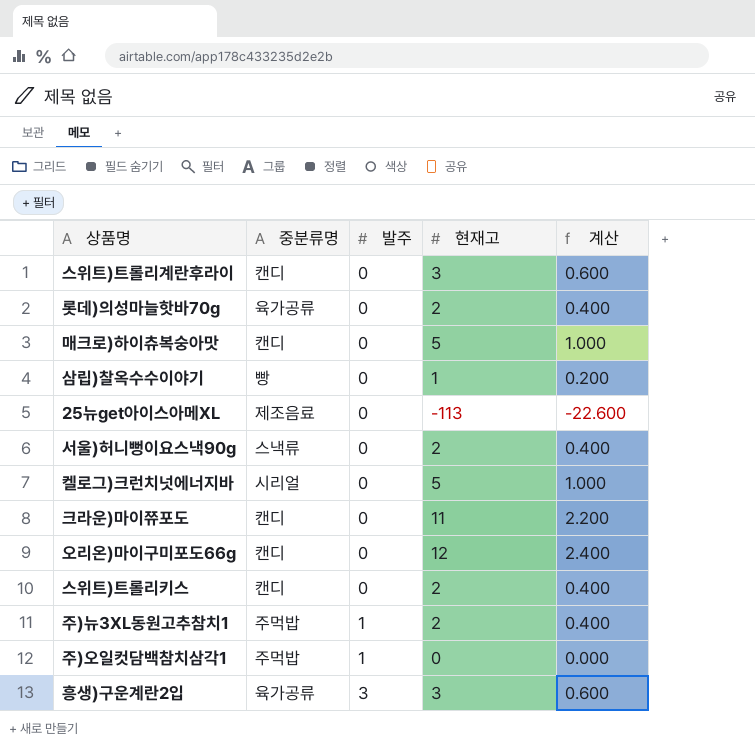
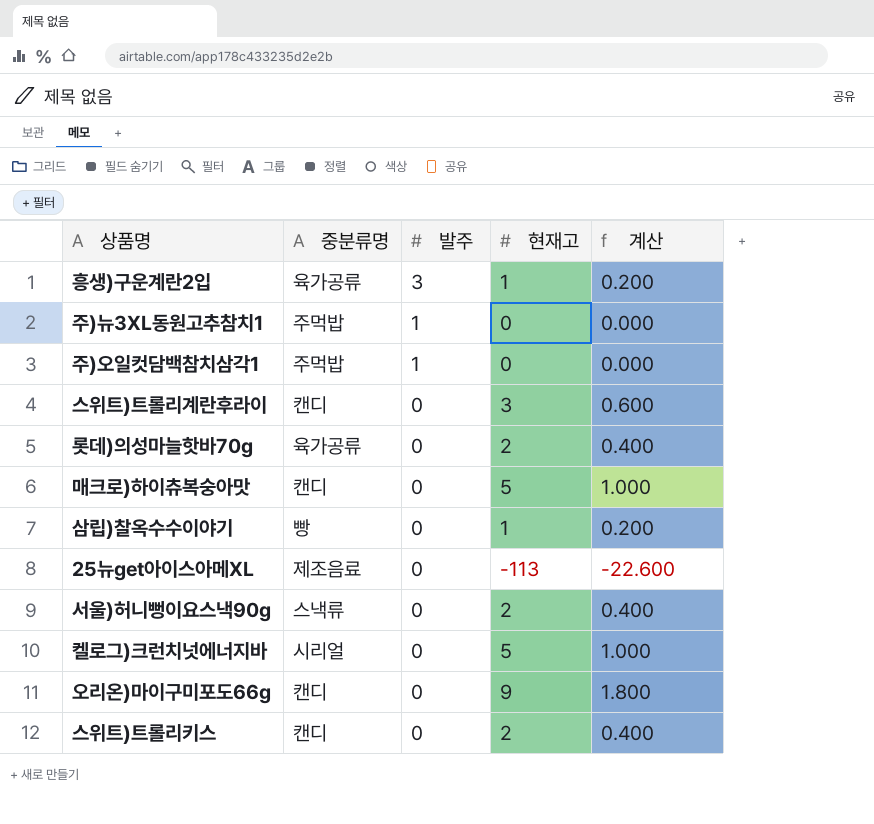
row order: 발주 ascending -> 발주 descending
row 크라운)마이쮸포도: 캔디 | 0 | 11 | 2.200 -> none
흥생)구운계란2입 | 현재고: 3 -> 1
흥생)구운계란2입 | 계산: 0.600 -> 0.200
주)뉴3XL동원고추참치1 | 현재고: 2 -> 0
주)뉴3XL동원고추참치1 | 계산: 0.400 -> 0.000
오리온)마이구미포도66g | 현재고: 12 -> 9
오리온)마이구미포도66g | 계산: 2.400 -> 1.800

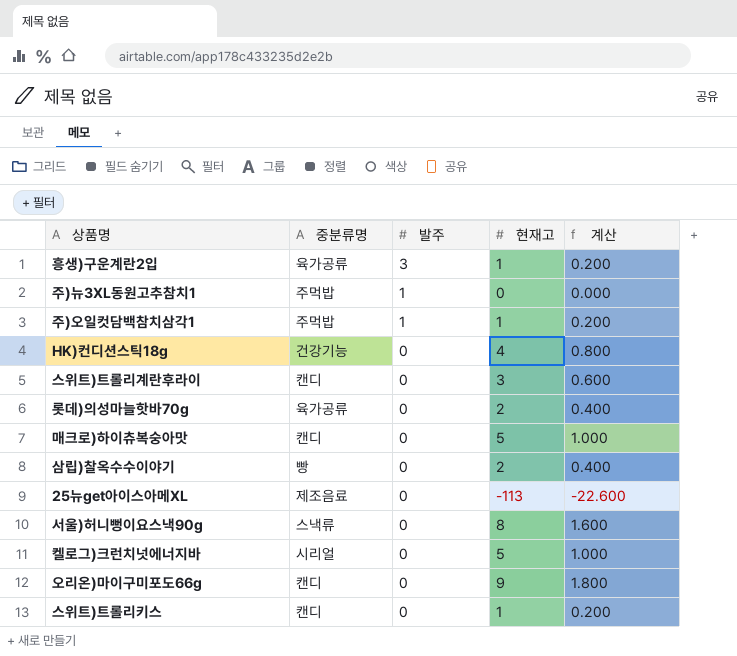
주)오일컷담백참치삼각1 | 현재고: 0 -> 1
주)오일컷담백참치삼각1 | 계산: 0.000 -> 0.200
row HK)컨디션스틱18g: none -> 건강기능 | 0 | 4 | 0.800
삼립)찰옥수수이야기 | 현재고: 1 -> 2
삼립)찰옥수수이야기 | 계산: 0.200 -> 0.400
서울)허니뻥이요스낵90g | 현재고: 2 -> 8
서울)허니뻥이요스낵90g | 계산: 0.400 -> 1.600
스위트)트롤리키스 | 현재고: 2 -> 1
스위트)트롤리키스 | 계산: 0.400 -> 0.200

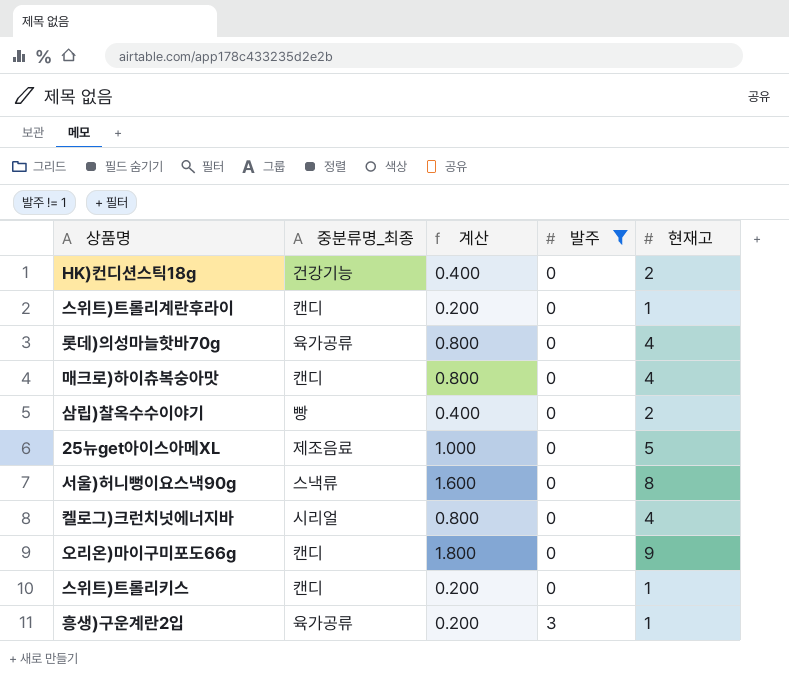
filter: none -> 발주 != 1
row order: 발주 descending -> 발주 ascending
column name: 중분류명 -> 중분류명_최종
column 계산 | position: 5 -> 3
HK)컨디션스틱18g | 계산: 0.800 -> 0.400
HK)컨디션스틱18g | 현재고: 4 -> 2
스위트)트롤리계란후라이 | 계산: 0.600 -> 0.200
스위트)트롤리계란후라이 | 현재고: 3 -> 1
롯데)의성마늘핫바70g | 계산: 0.400 -> 0.800
롯데)의성마늘핫바70g | 현재고: 2 -> 4
매크로)하이츄복숭아맛 | 계산: 1.000 -> 0.800
매크로)하이츄복숭아맛 | 현재고: 5 -> 4
25뉴get아이스아메XL | 계산: -22.600 -> 1.000
25뉴get아이스아메XL | 현재고: -113 -> 5
켈로그)크런치넛에너지바 | 계산: 1.000 -> 0.800
켈로그)크런치넛에너지바 | 현재고: 5 -> 4

